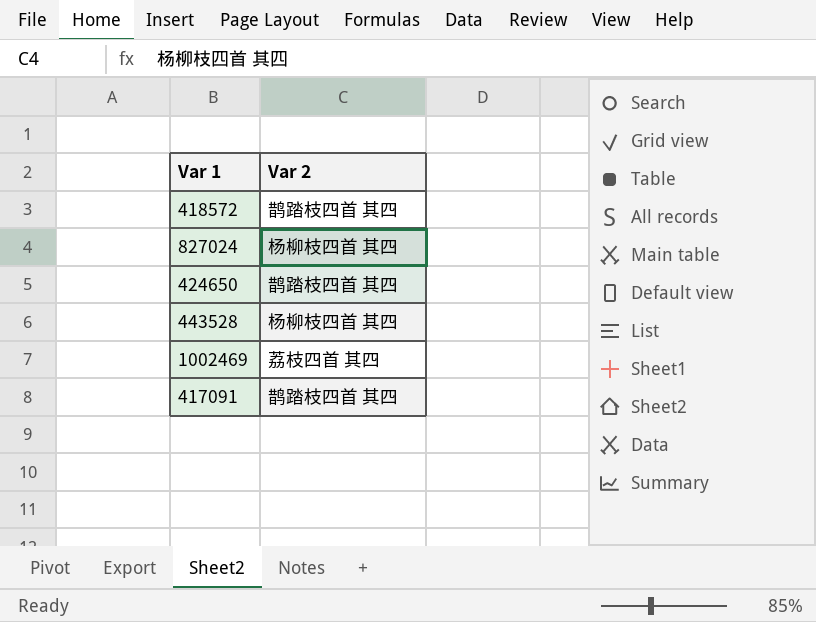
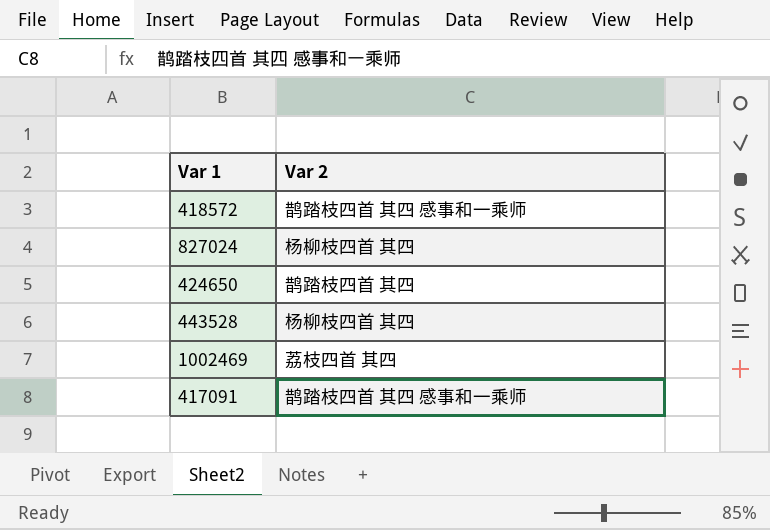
418572 | Var 2: 鹊踏枝四首 其四 -> 鹊踏枝四首 其四 感事和一乘师
417091 | Var 2: 鹊踏枝四首 其四 -> 鹊踏枝四首 其四 感事和一乘师

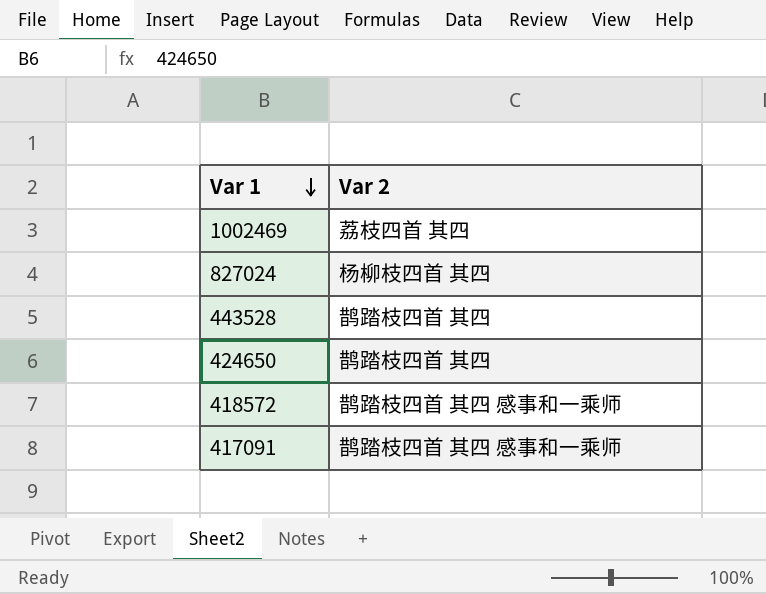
row order: none -> Var 1 descending
443528 | Var 2: 杨柳枝四首 其四 -> 鹊踏枝四首 其四

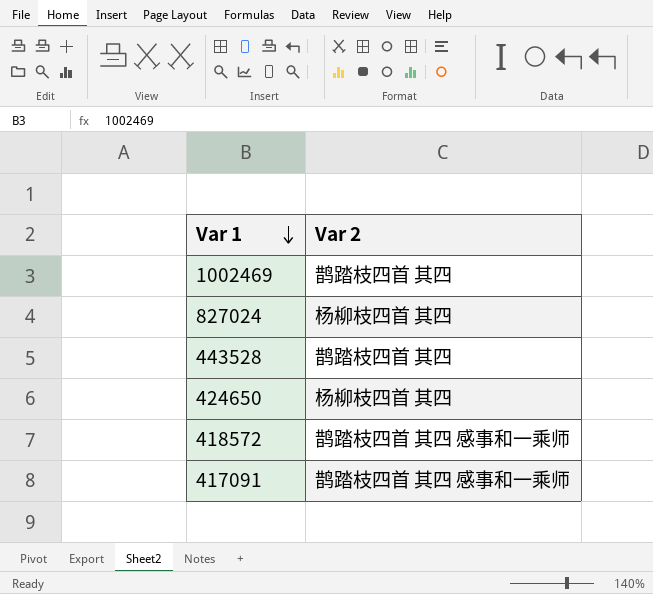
1002469 | Var 2: 荔枝四首 其四 -> 鹊踏枝四首 其四
424650 | Var 2: 鹊踏枝四首 其四 -> 杨柳枝四首 其四

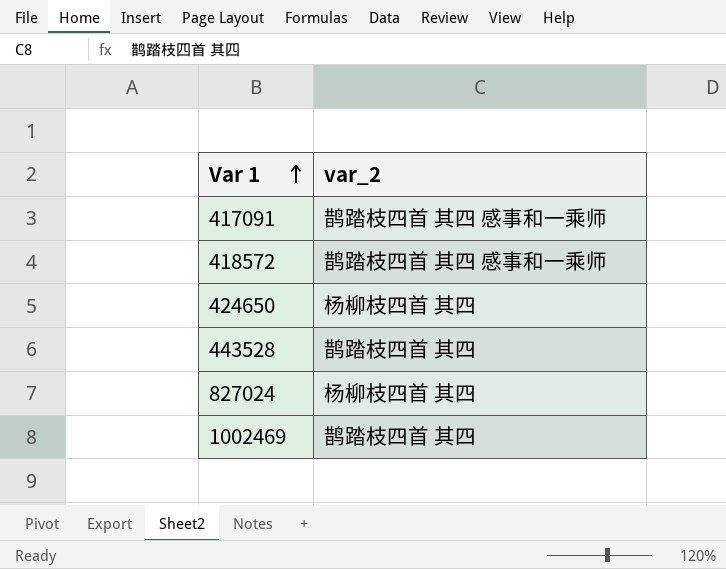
row order: Var 1 descending -> Var 1 ascending
column name: Var 2 -> var_2

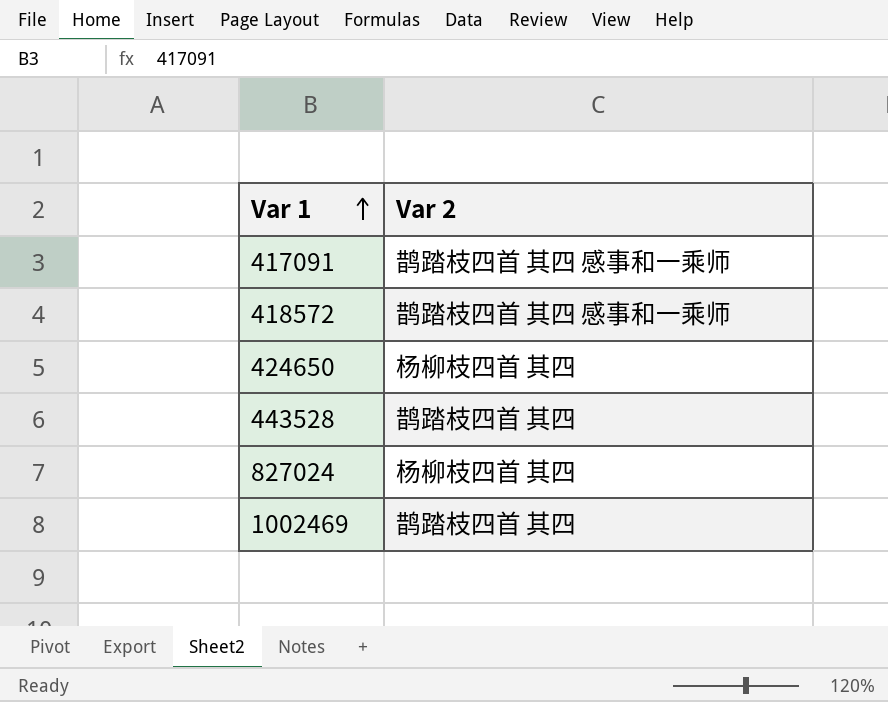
column name: var_2 -> Var 2

